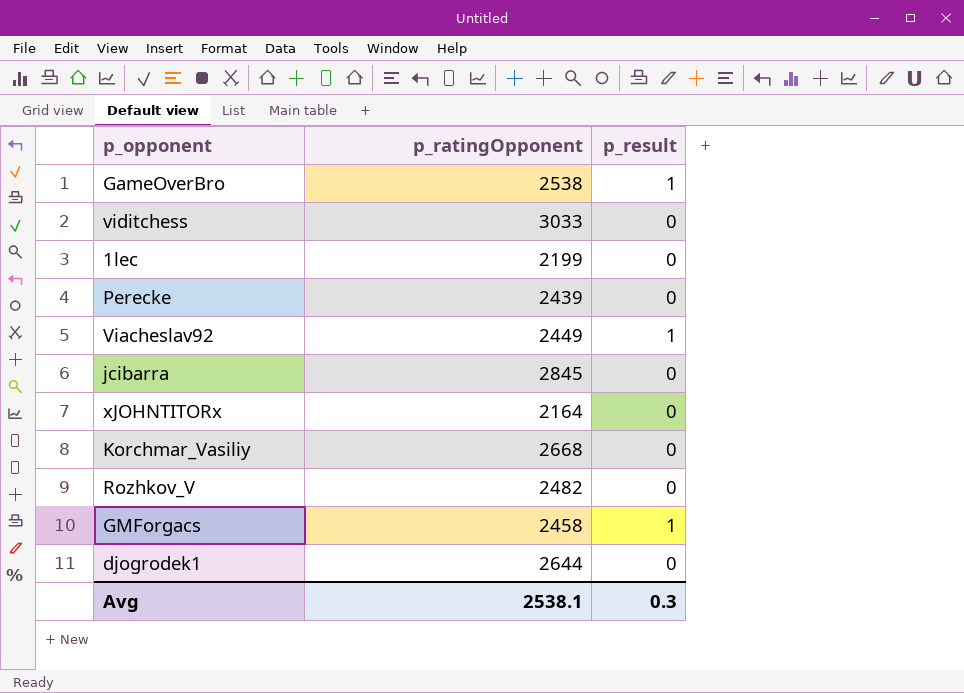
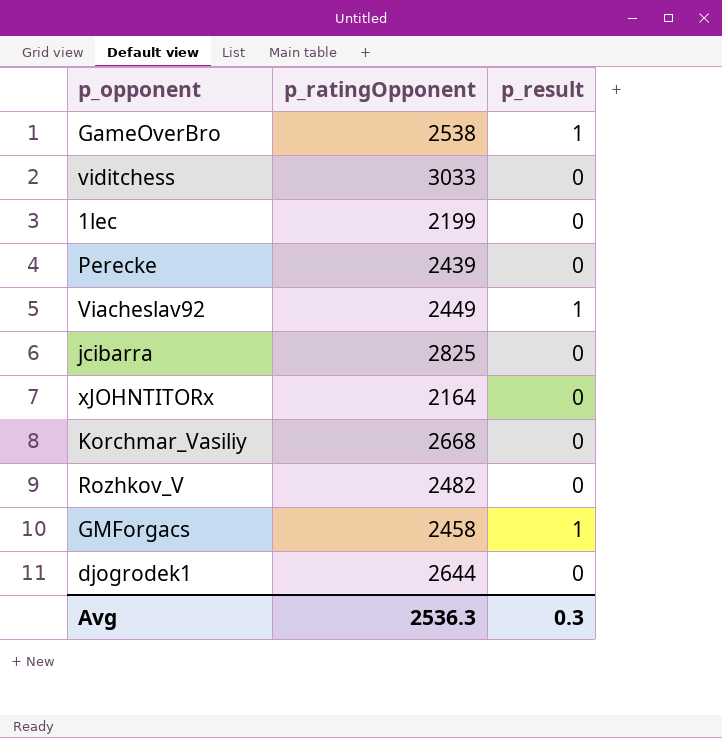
jcibarra | p_ratingOpponent: 2845 -> 2825
Avg | p_ratingOpponent: 2538.1 -> 2536.3

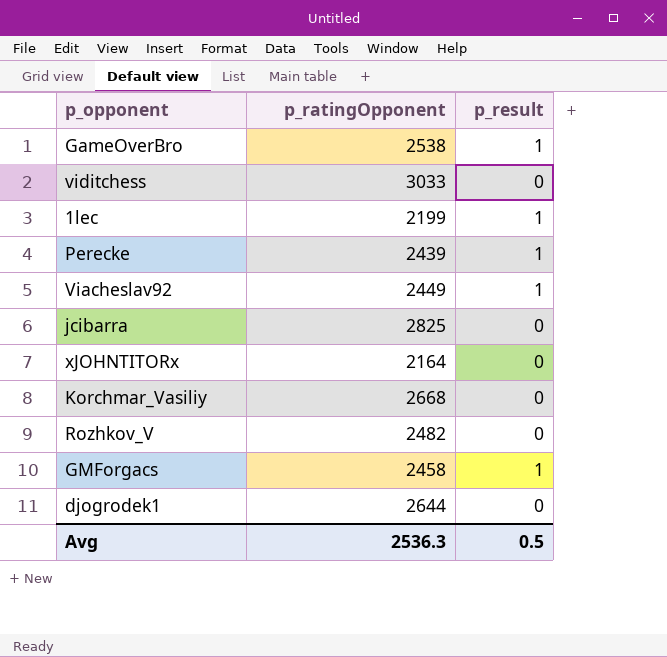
1lec | p_result: 0 -> 1
Perecke | p_result: 0 -> 1
Avg | p_result: 0.3 -> 0.5

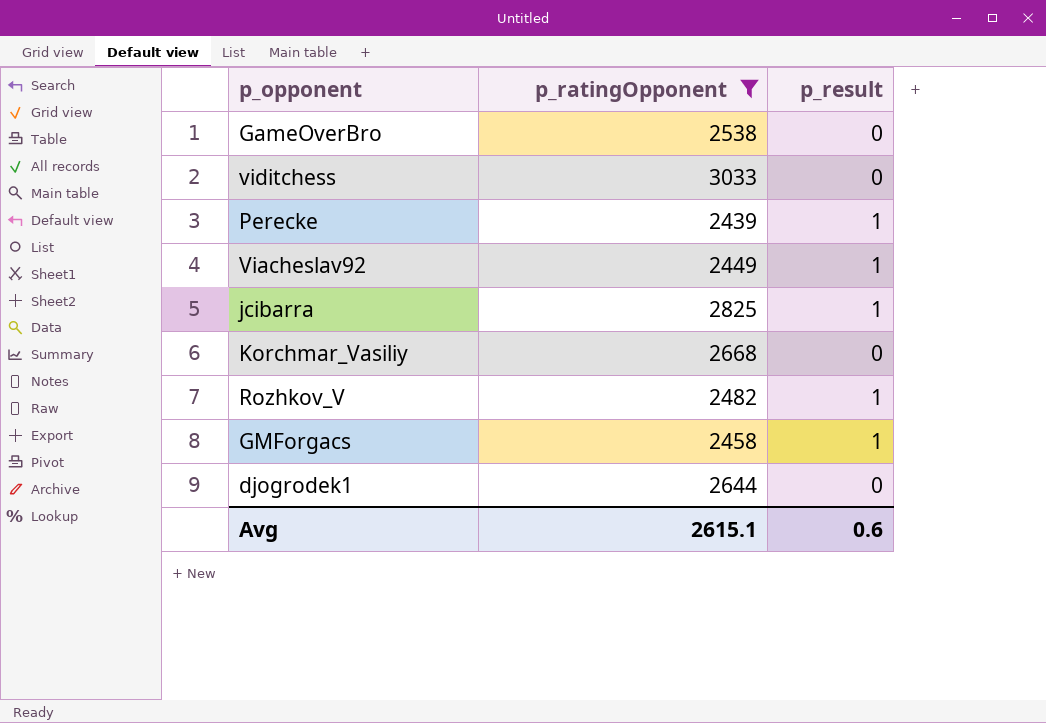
filter: none -> p_ratingOpponent >= 2439
GameOverBro | p_result: 1 -> 0
jcibarra | p_result: 0 -> 1
Rozhkov_V | p_result: 0 -> 1
Avg | p_ratingOpponent: 2536.3 -> 2615.1
Avg | p_result: 0.5 -> 0.6

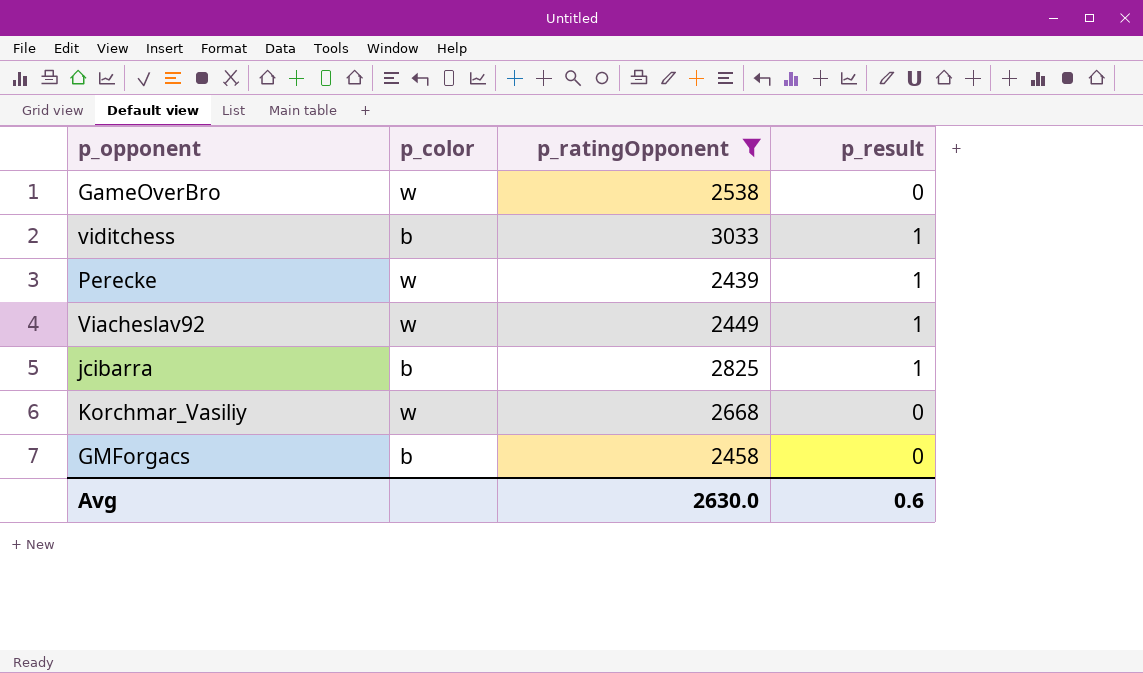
column p_color | position: none -> 2
row Rozhkov_V: 2482 | 1 -> none
row djogrodek1: 2644 | 0 -> none
viditchess | p_result: 0 -> 1
GMForgacs | p_result: 1 -> 0
Avg | p_ratingOpponent: 2615.1 -> 2630.0

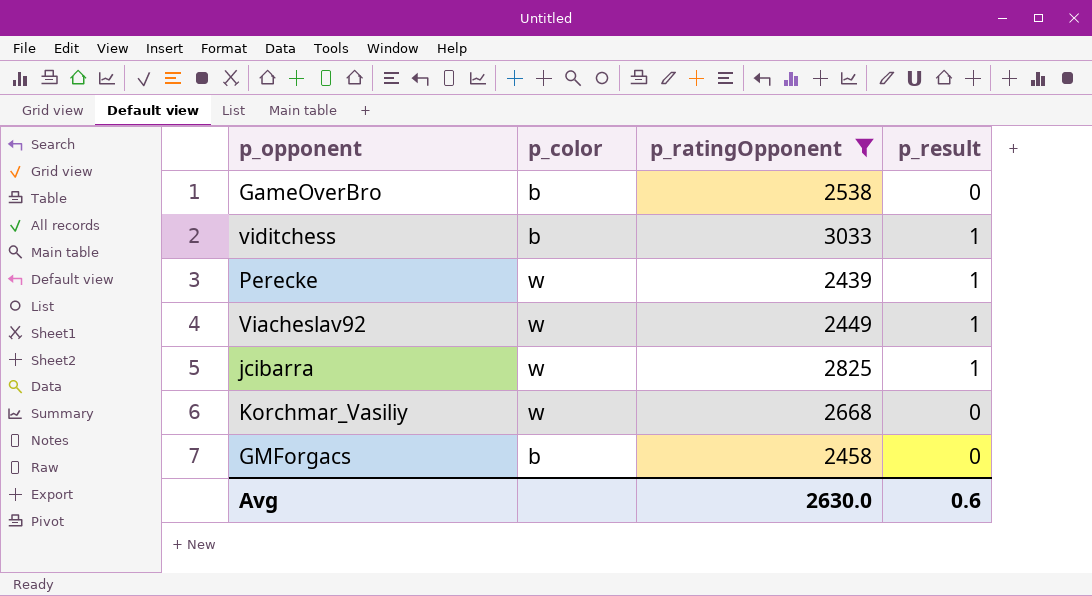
GameOverBro | p_color: w -> b
jcibarra | p_color: b -> w

